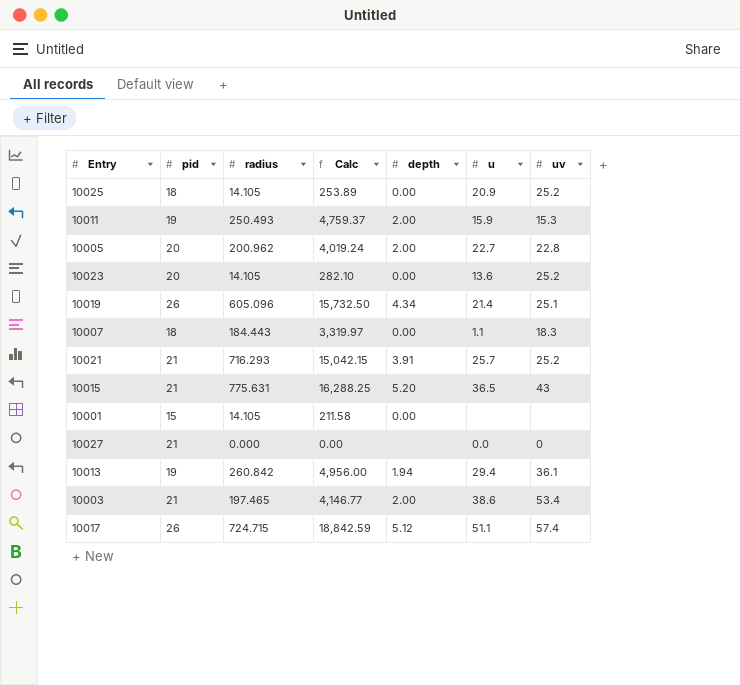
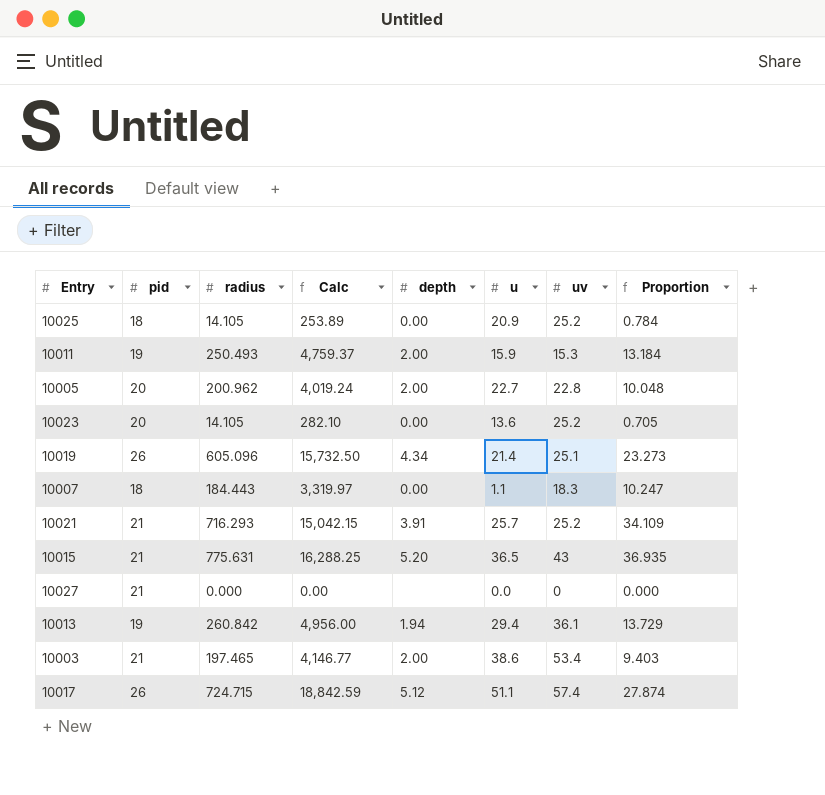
column Proportion | formula: none -> [radius] / [pid]
row 10001: 15 | 14.105 | 211.58 | 0.00 | none | none -> none

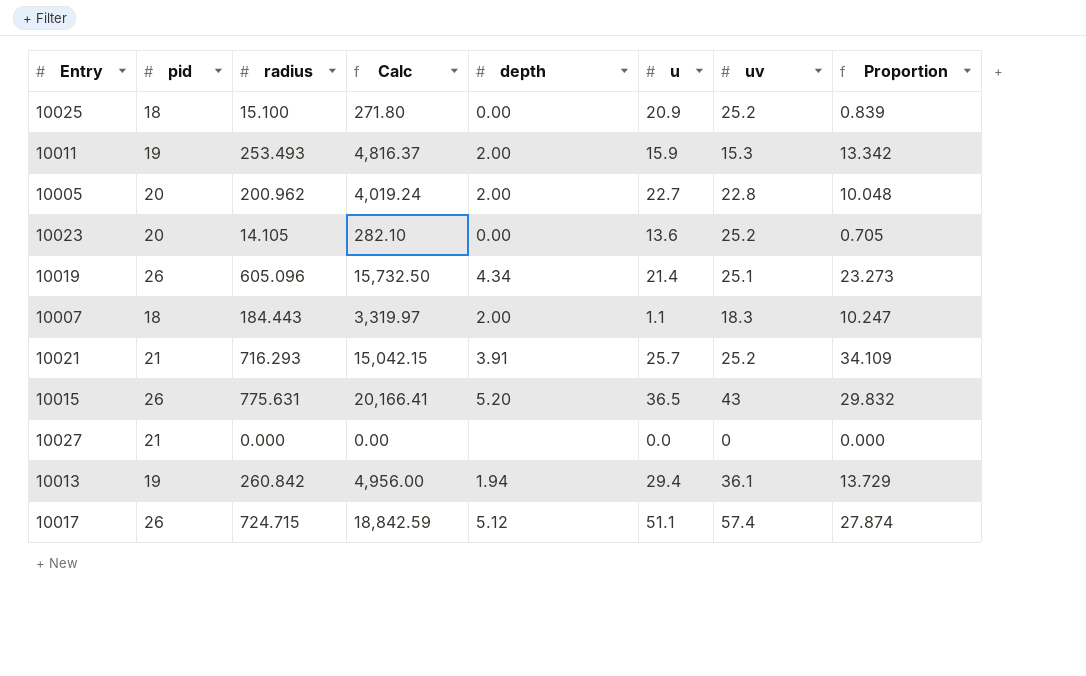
row 10003: 21 | 197.465 | 4,146.77 | 2.00 | 38.6 | 53.4 | 9.403 -> none
10025 | radius: 14.105 -> 15.100
10025 | Calc: 253.89 -> 271.80
10025 | Proportion: 0.784 -> 0.839
10011 | radius: 250.493 -> 253.493
10011 | Calc: 4,759.37 -> 4,816.37
10011 | Proportion: 13.184 -> 13.342
10007 | depth: 0.00 -> 2.00
10015 | pid: 21 -> 26
10015 | Calc: 16,288.25 -> 20,166.41
10015 | Proportion: 36.935 -> 29.832

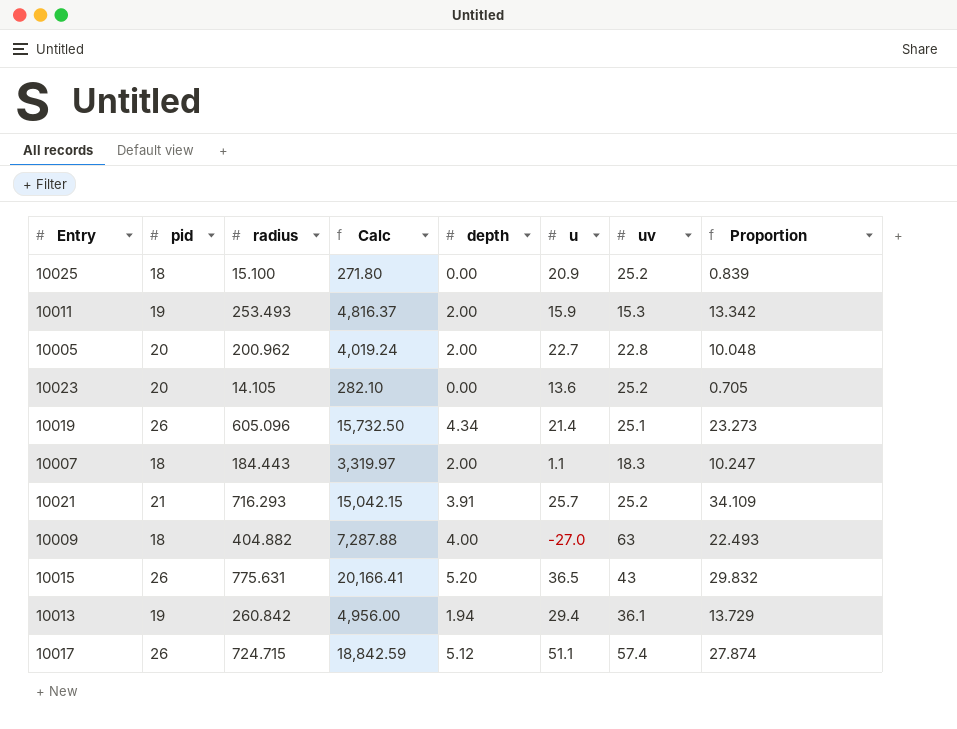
row 10027: 21 | 0.000 | 0.00 | none | 0.0 | 0 | 0.000 -> none
row 10009: none -> 18 | 404.882 | 7,287.88 | 4.00 | -27.0 | 63 | 22.493

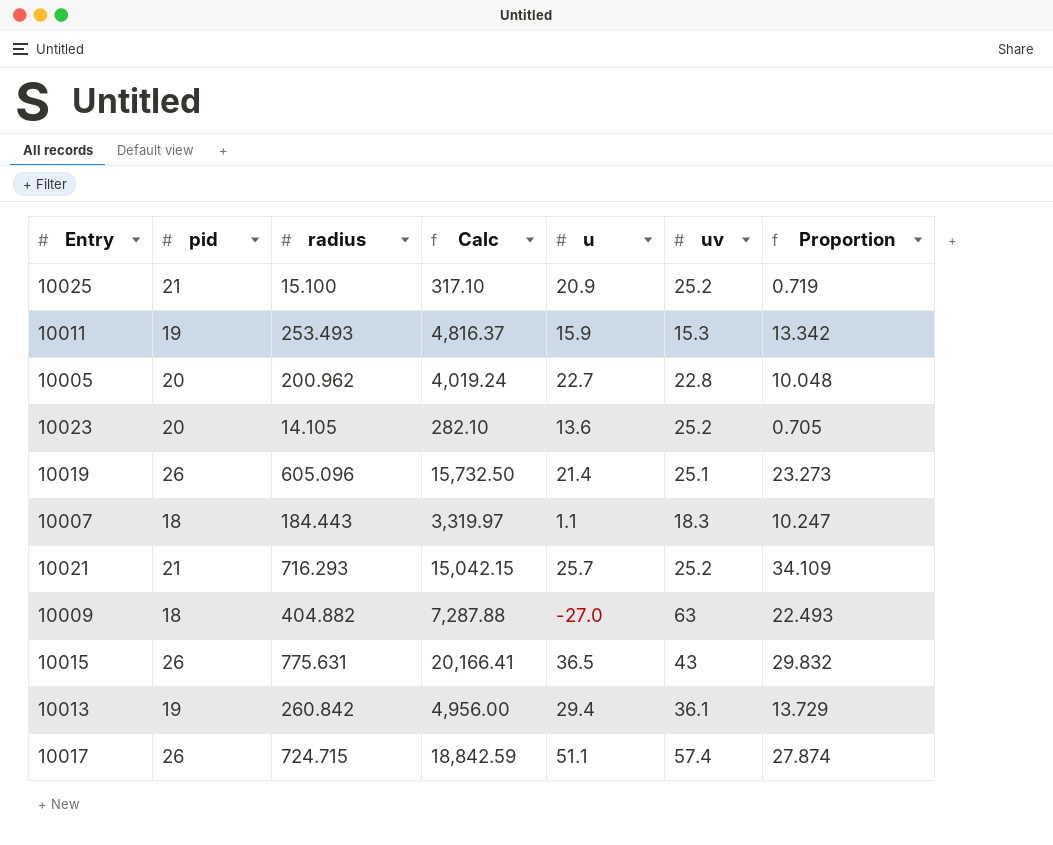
column depth | position: 5 -> none
10025 | pid: 18 -> 21
10025 | Calc: 271.80 -> 317.10
10025 | Proportion: 0.839 -> 0.719

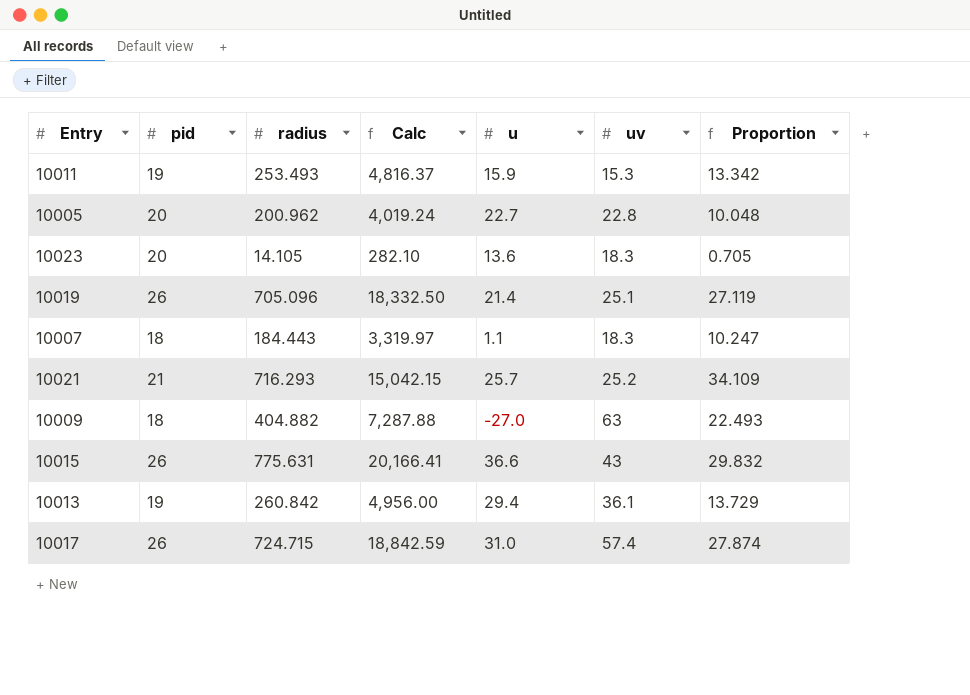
row 10025: 21 | 15.100 | 317.10 | 20.9 | 25.2 | 0.719 -> none
10023 | uv: 25.2 -> 18.3
10019 | radius: 605.096 -> 705.096
10019 | Calc: 15,732.50 -> 18,332.50
10019 | Proportion: 23.273 -> 27.119
10015 | u: 36.5 -> 36.6
10017 | u: 51.1 -> 31.0

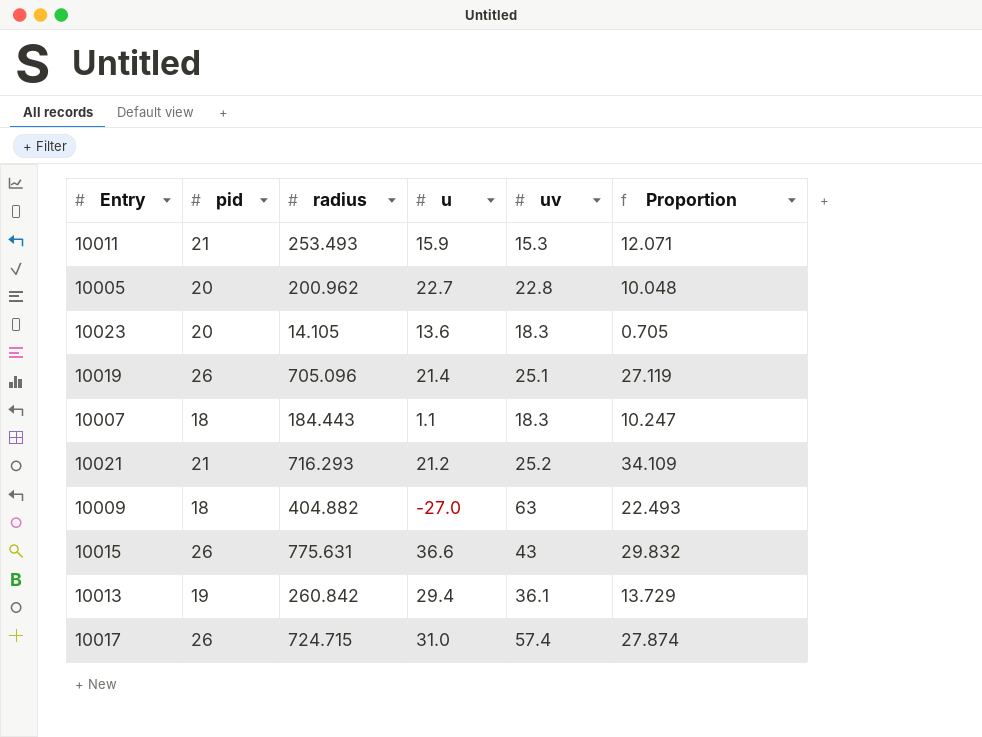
column Calc | formula: [pid] * [radius] -> none
10011 | pid: 19 -> 21
10011 | Proportion: 13.342 -> 12.071
10021 | u: 25.7 -> 21.2

